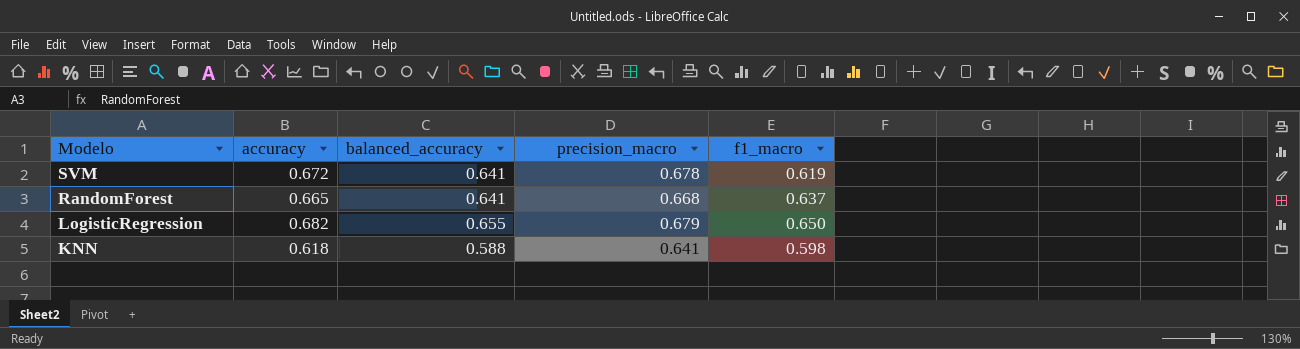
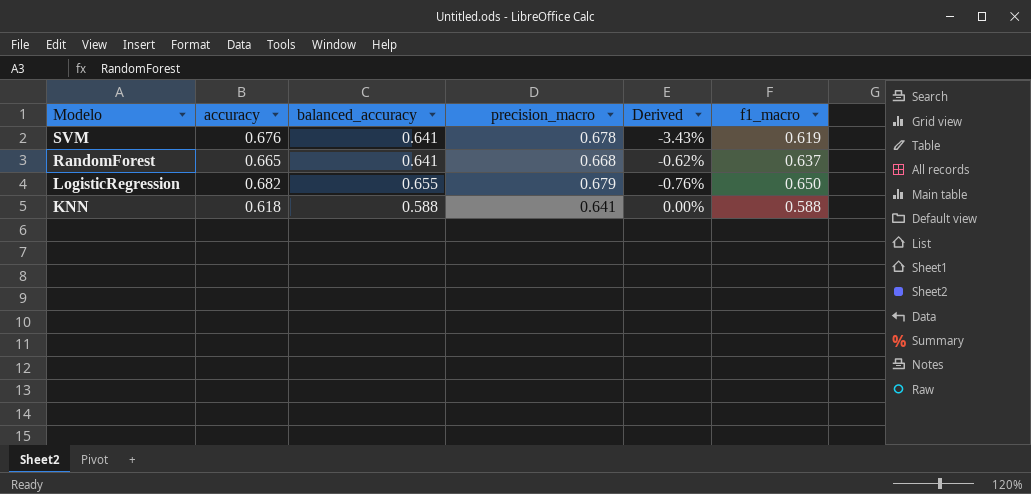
column Derived | formula: none -> ([f1_macro] - [balanced_accuracy]) / [balanced_accuracy]
SVM | accuracy: 0.672 -> 0.676
KNN | f1_macro: 0.598 -> 0.588

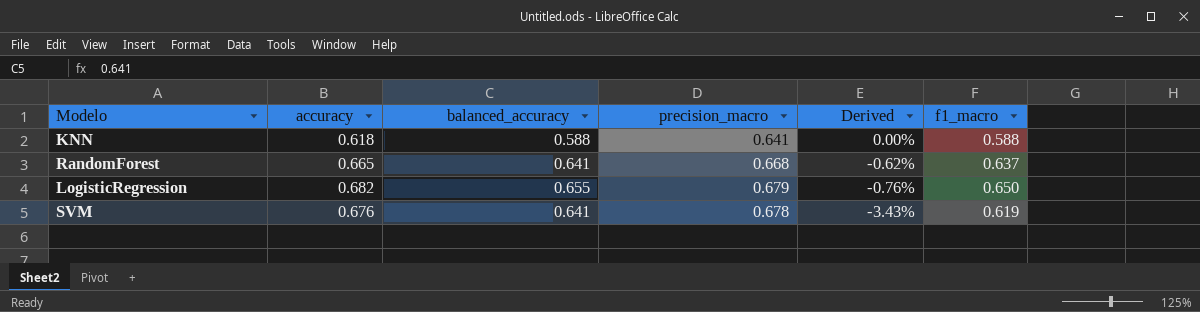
row order: Modelo descending -> Derived descending

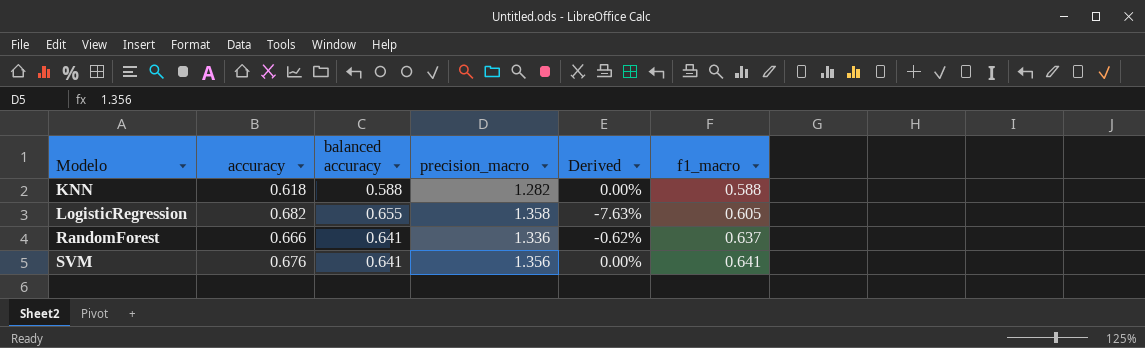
row order: Derived descending -> Modelo ascending
column name: balanced_accuracy -> balanced accuracy
KNN | precision_macro: 0.641 -> 1.282
LogisticRegression | precision_macro: 0.679 -> 1.358
LogisticRegression | Derived: -0.76% -> -7.63%
LogisticRegression | f1_macro: 0.650 -> 0.605
RandomForest | accuracy: 0.665 -> 0.666
RandomForest | precision_macro: 0.668 -> 1.336
SVM | precision_macro: 0.678 -> 1.356
SVM | Derived: -3.43% -> 0.00%
SVM | f1_macro: 0.619 -> 0.641

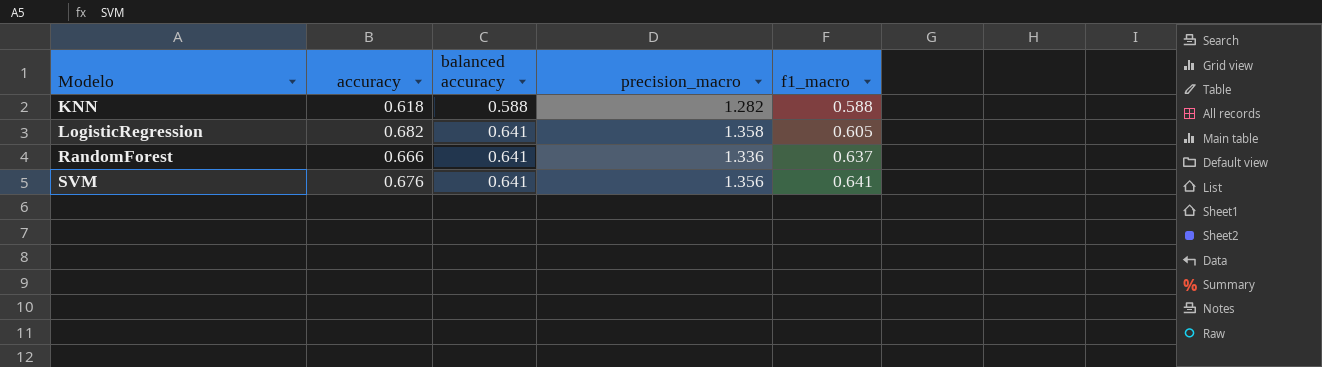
column Derived | formula: ([f1_macro] - [balanced accuracy]) / [balanced accuracy] -> none
LogisticRegression | balanced accuracy: 0.655 -> 0.641

